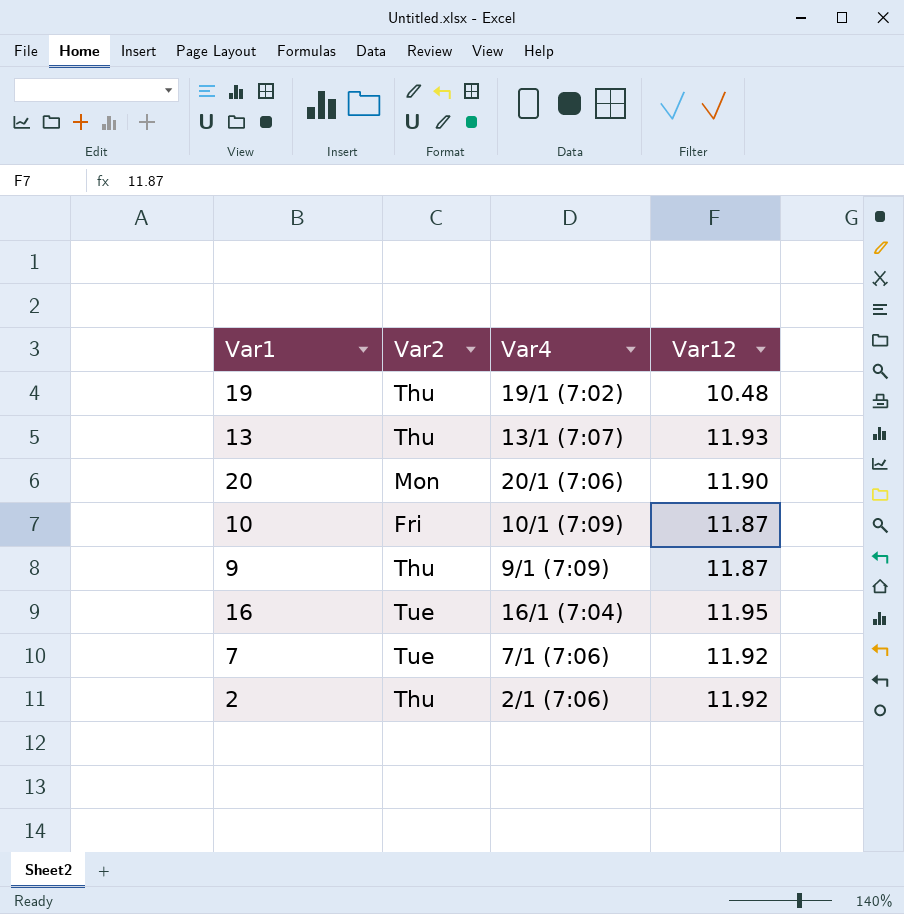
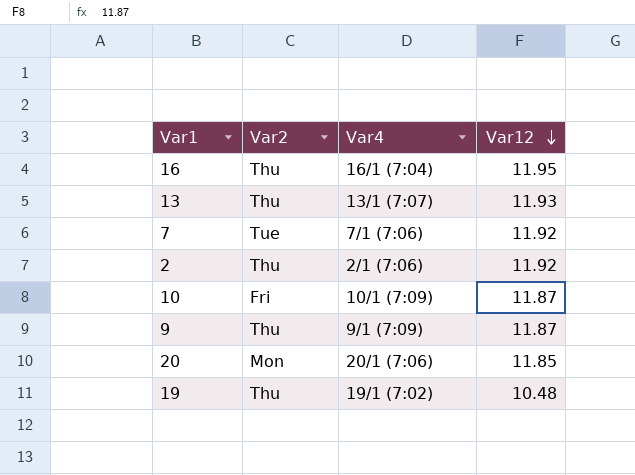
row order: none -> Var12 descending
16 | Var2: Tue -> Thu
20 | Var12: 11.90 -> 11.85

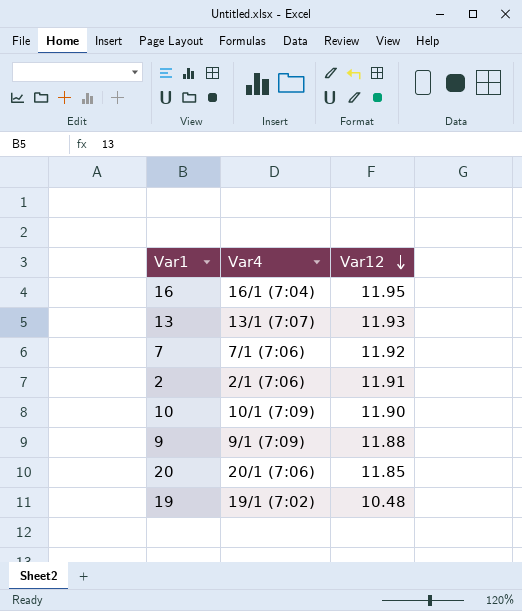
column Var2 | position: 2 -> none
2 | Var12: 11.92 -> 11.91
10 | Var12: 11.87 -> 11.90
9 | Var12: 11.87 -> 11.88

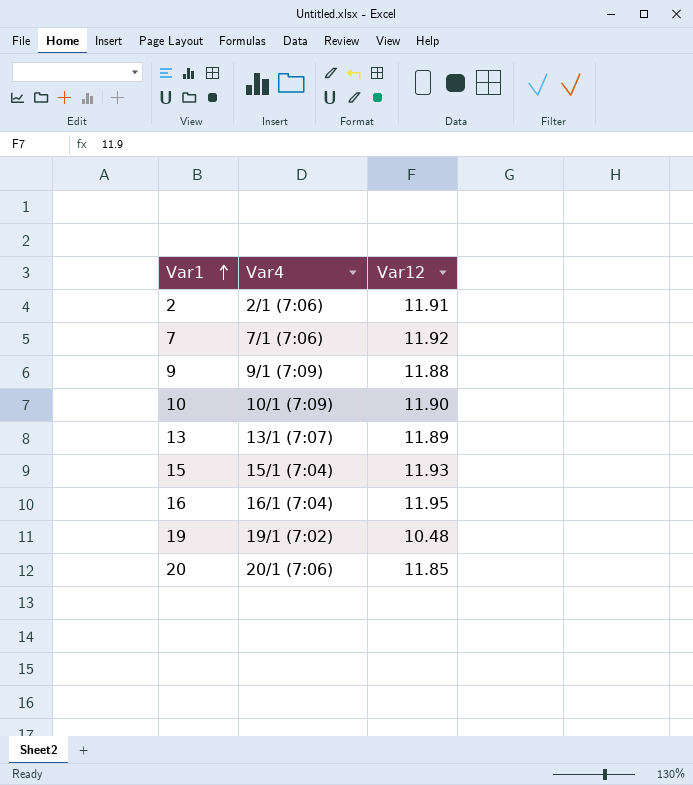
row order: Var12 descending -> Var1 ascending
13 | Var12: 11.93 -> 11.89
row 15: none -> 15/1 (7:04) | 11.93

